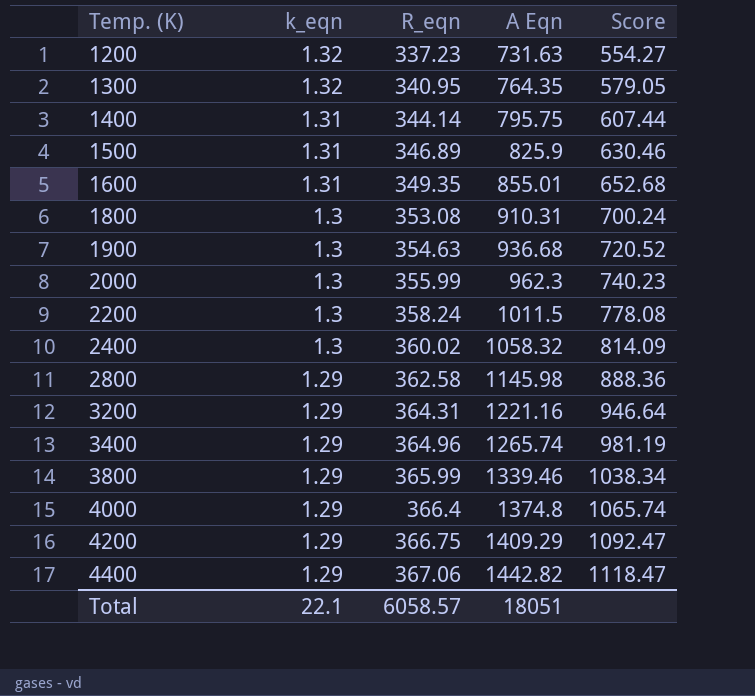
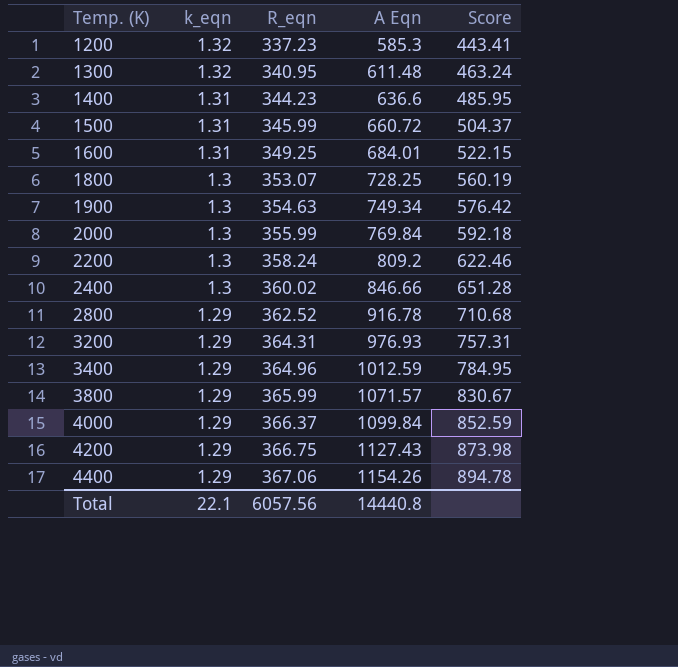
1200 | A Eqn: 731.63 -> 585.3
1200 | Score: 554.27 -> 443.41
1300 | A Eqn: 764.35 -> 611.48
1300 | Score: 579.05 -> 463.24
1400 | R_eqn: 344.14 -> 344.23
1400 | A Eqn: 795.75 -> 636.6
1400 | Score: 607.44 -> 485.95
1500 | R_eqn: 346.89 -> 345.99
1500 | A Eqn: 825.9 -> 660.72
1500 | Score: 630.46 -> 504.37
1600 | R_eqn: 349.35 -> 349.25
1600 | A Eqn: 855.01 -> 684.01
1600 | Score: 652.68 -> 522.15
1800 | R_eqn: 353.08 -> 353.07
1800 | A Eqn: 910.31 -> 728.25
1800 | Score: 700.24 -> 560.19
1900 | A Eqn: 936.68 -> 749.34
1900 | Score: 720.52 -> 576.42
2000 | A Eqn: 962.3 -> 769.84
2000 | Score: 740.23 -> 592.18
2200 | A Eqn: 1011.5 -> 809.2
2200 | Score: 778.08 -> 622.46
2400 | A Eqn: 1058.32 -> 846.66
2400 | Score: 814.09 -> 651.28
2800 | R_eqn: 362.58 -> 362.52
2800 | A Eqn: 1145.98 -> 916.78
2800 | Score: 888.36 -> 710.68
3200 | A Eqn: 1221.16 -> 976.93
3200 | Score: 946.64 -> 757.31
3400 | A Eqn: 1265.74 -> 1012.59
3400 | Score: 981.19 -> 784.95
3800 | A Eqn: 1339.46 -> 1071.57
3800 | Score: 1038.34 -> 830.67
4000 | R_eqn: 366.4 -> 366.37
4000 | A Eqn: 1374.8 -> 1099.84
4000 | Score: 1065.74 -> 852.59
4200 | A Eqn: 1409.29 -> 1127.43
4200 | Score: 1092.47 -> 873.98
4400 | A Eqn: 1442.82 -> 1154.26
4400 | Score: 1118.47 -> 894.78
Total | R_eqn: 6058.57 -> 6057.56
Total | A Eqn: 18051 -> 14440.8

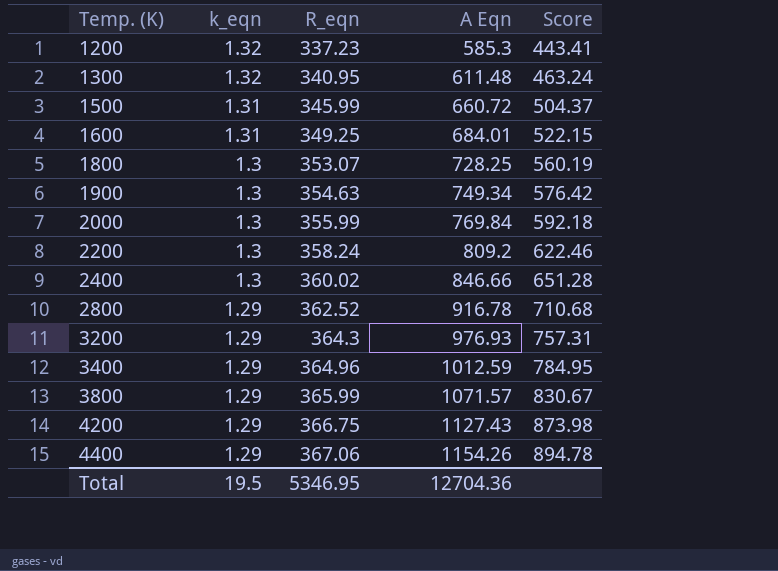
row 1400: 1.31 | 344.23 | 636.6 | 485.95 -> none
row 4000: 1.29 | 366.37 | 1099.84 | 852.59 -> none
3200 | R_eqn: 364.31 -> 364.3
Total | k_eqn: 22.1 -> 19.5
Total | R_eqn: 6057.56 -> 5346.95
Total | A Eqn: 14440.8 -> 12704.36

